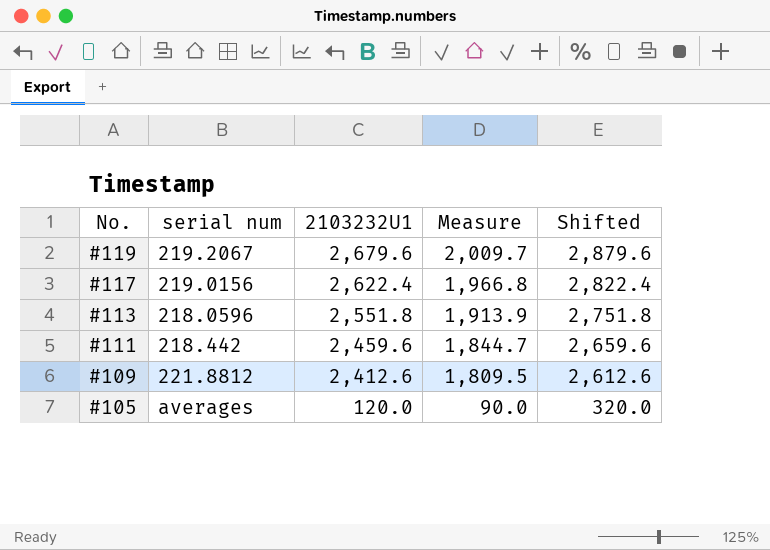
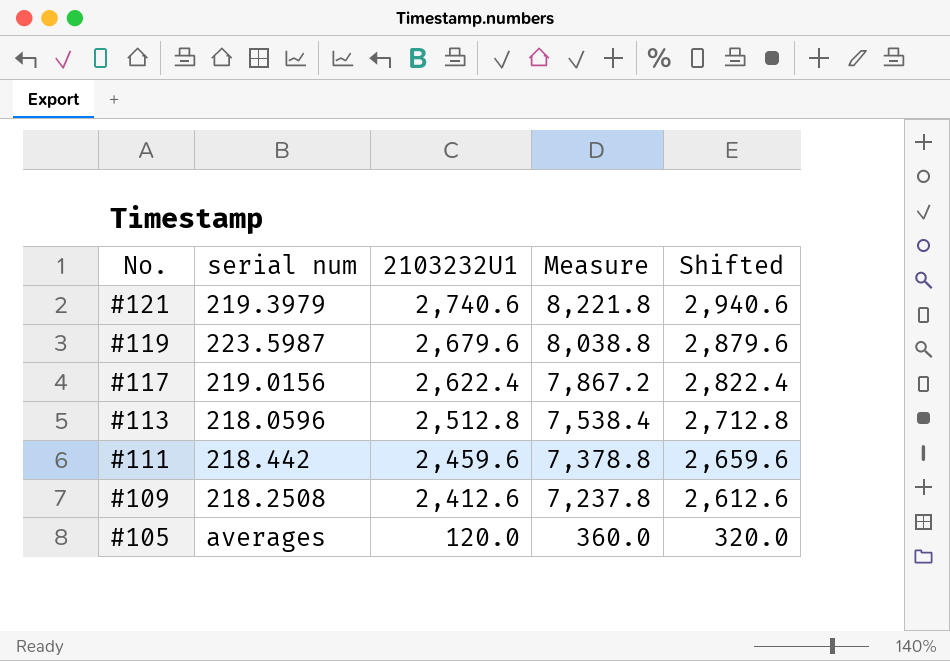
column Measure | formula: [2103232U1] * 0.75 -> [2103232U1] * 3
row #121: none -> 219.3979 | 2,740.6 | 8,221.8 | 2,940.6
#119 | serial num: 219.2067 -> 223.5987
#113 | 2103232U1: 2,551.8 -> 2,512.8
#113 | Shifted: 2,751.8 -> 2,712.8
#109 | serial num: 221.8812 -> 218.2508

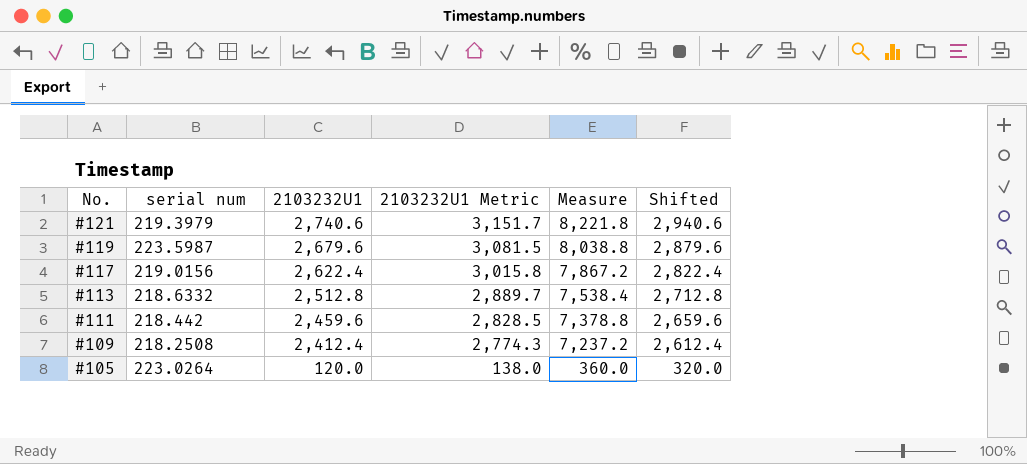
column 2103232U1 Metric | formula: none -> [2103232U1] * 1.15
#113 | serial num: 218.0596 -> 218.6332
#109 | 2103232U1: 2,412.6 -> 2,412.4
#109 | Measure: 7,237.8 -> 7,237.2
#109 | Shifted: 2,612.6 -> 2,612.4
#105 | serial num: averages -> 223.0264

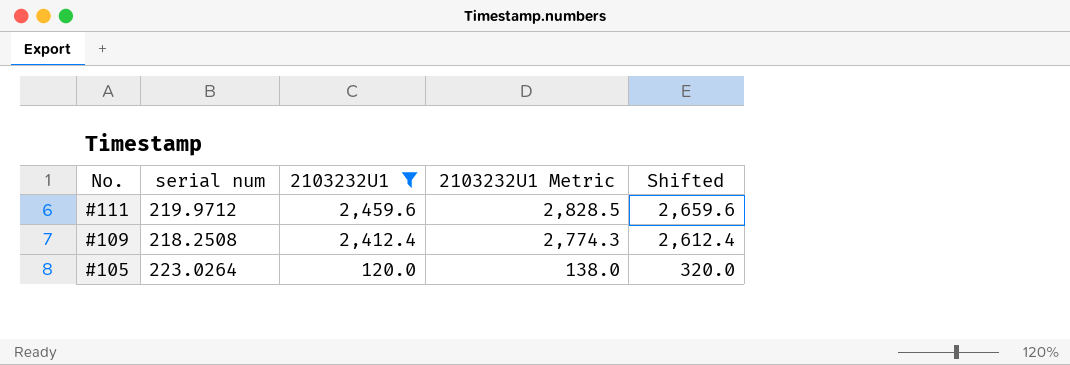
filter: none -> 2103232U1 <= 2,459.6
column Measure | formula: [2103232U1] * 3 -> none
#111 | serial num: 218.442 -> 219.9712

